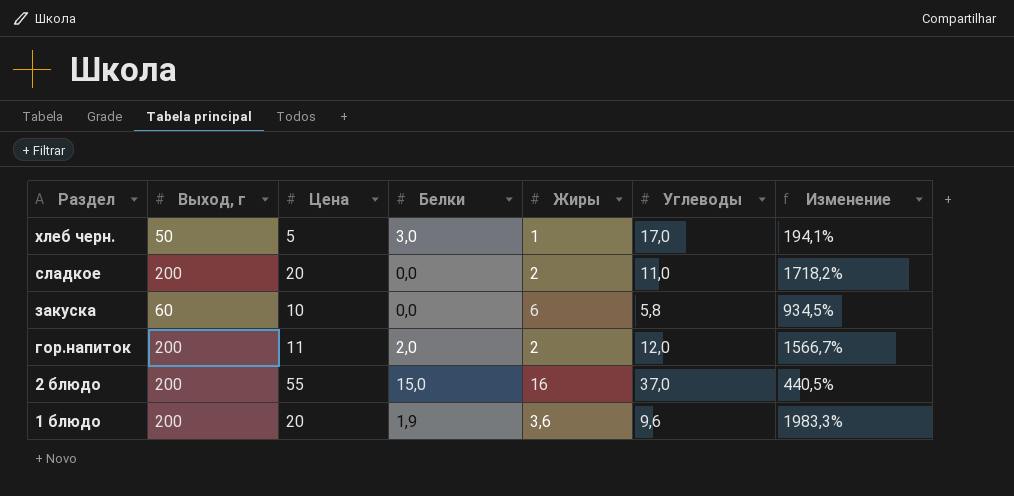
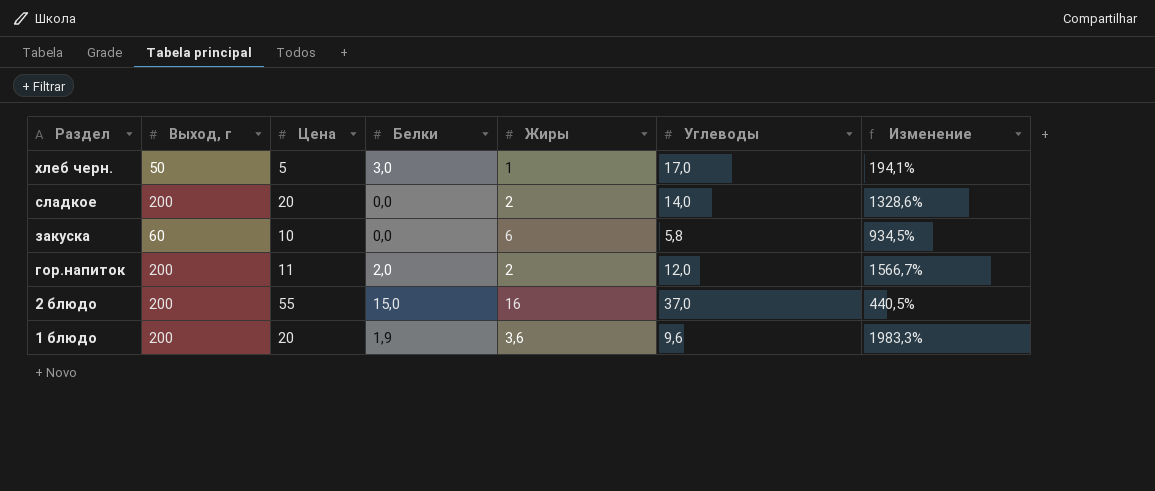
сладкое | Углеводы: 11,0 -> 14,0
сладкое | Изменение: 1718,2% -> 1328,6%

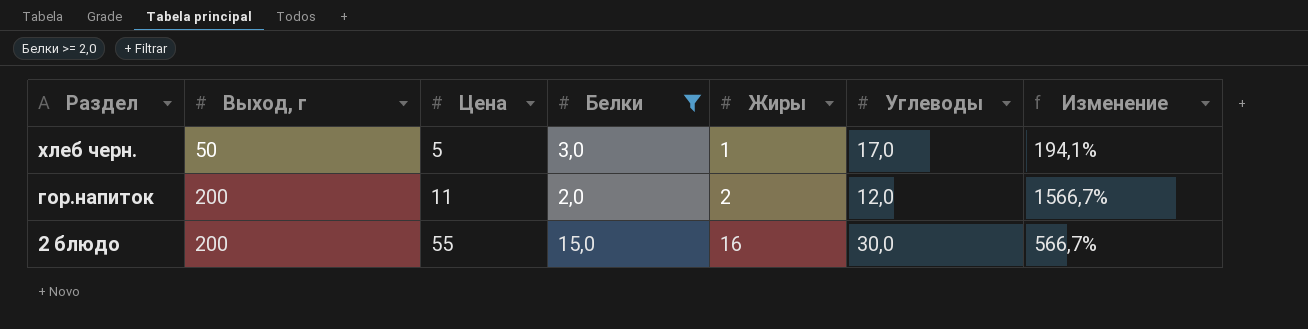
filter: none -> Белки >= 2,0
2 блюдо | Углеводы: 37,0 -> 30,0
2 блюдо | Изменение: 440,5% -> 566,7%

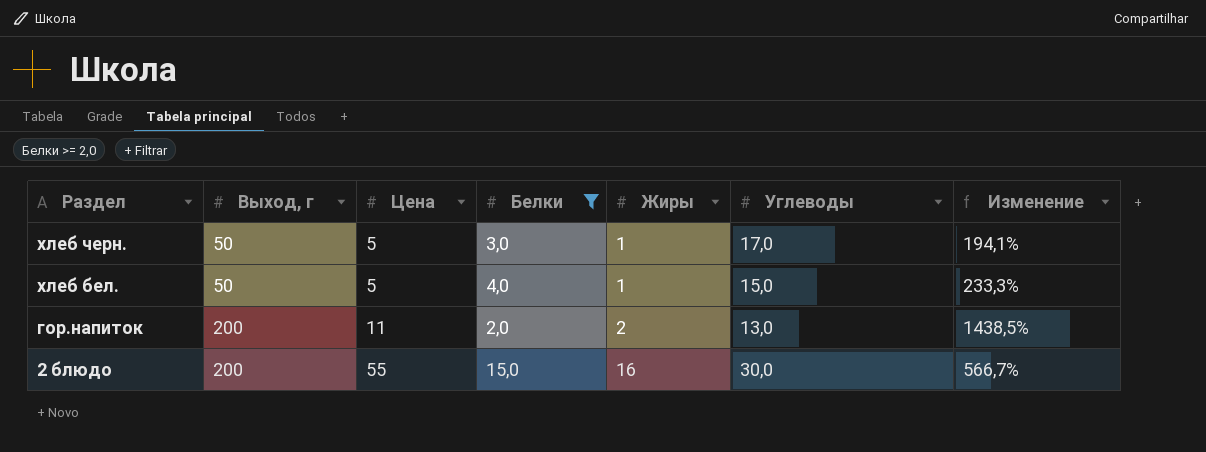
row хлеб бел.: none -> 50 | 5 | 4,0 | 1 | 15,0 | 233,3%
гор.напиток | Углеводы: 12,0 -> 13,0
гор.напиток | Изменение: 1566,7% -> 1438,5%

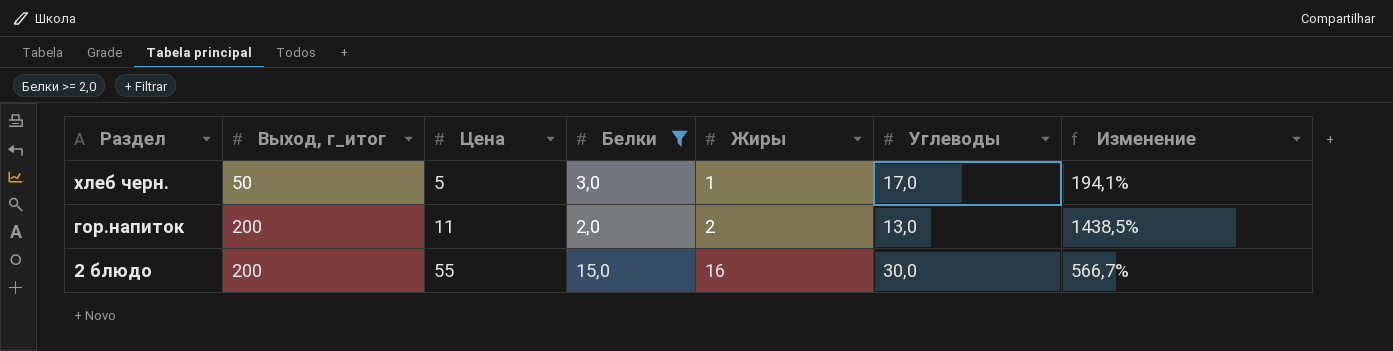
column name: Выход, г -> Выход, г_итог
row хлеб бел.: 50 | 5 | 4,0 | 1 | 15,0 | 233,3% -> none

